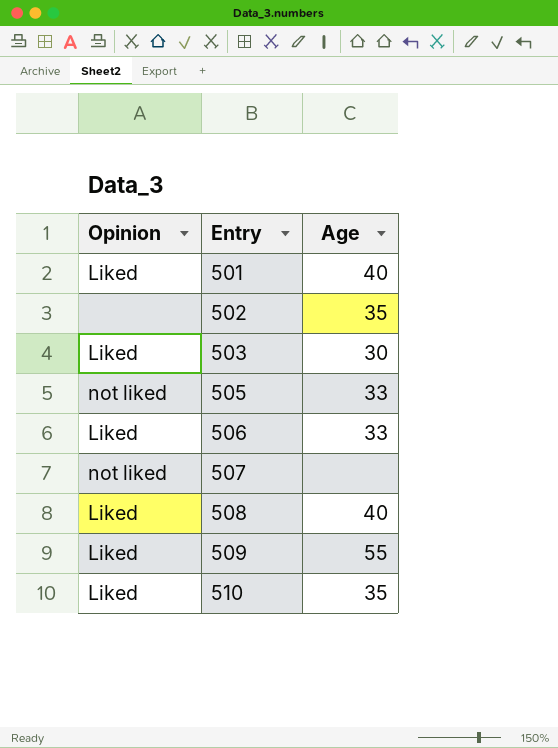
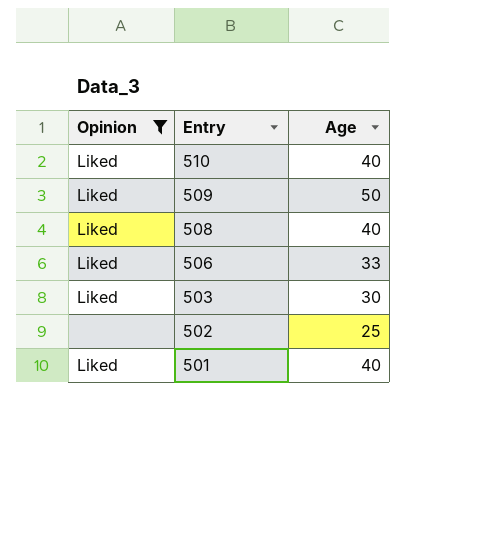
filter: none -> Opinion != not liked
row order: Entry ascending -> Entry descending
510 | Age: 35 -> 40
509 | Age: 55 -> 50
502 | Age: 35 -> 25

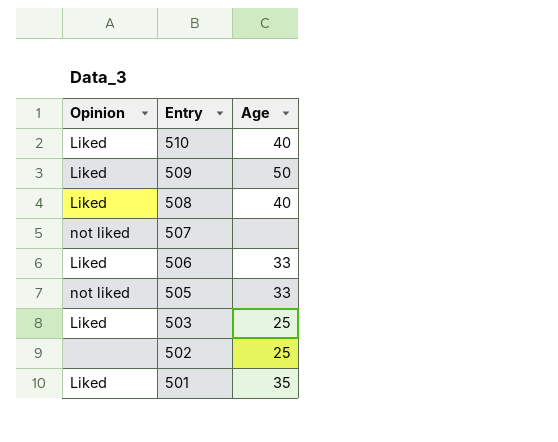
filter: Opinion != not liked -> none
503 | Age: 30 -> 25
501 | Age: 40 -> 35

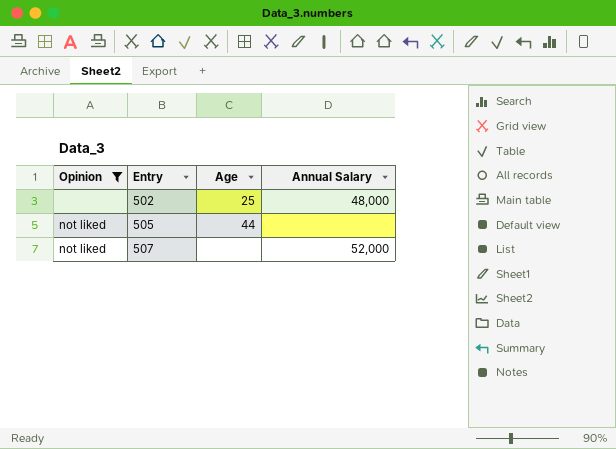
filter: none -> Opinion != Liked
row order: Entry descending -> Entry ascending
column Annual Salary | position: none -> 4
505 | Age: 33 -> 44

